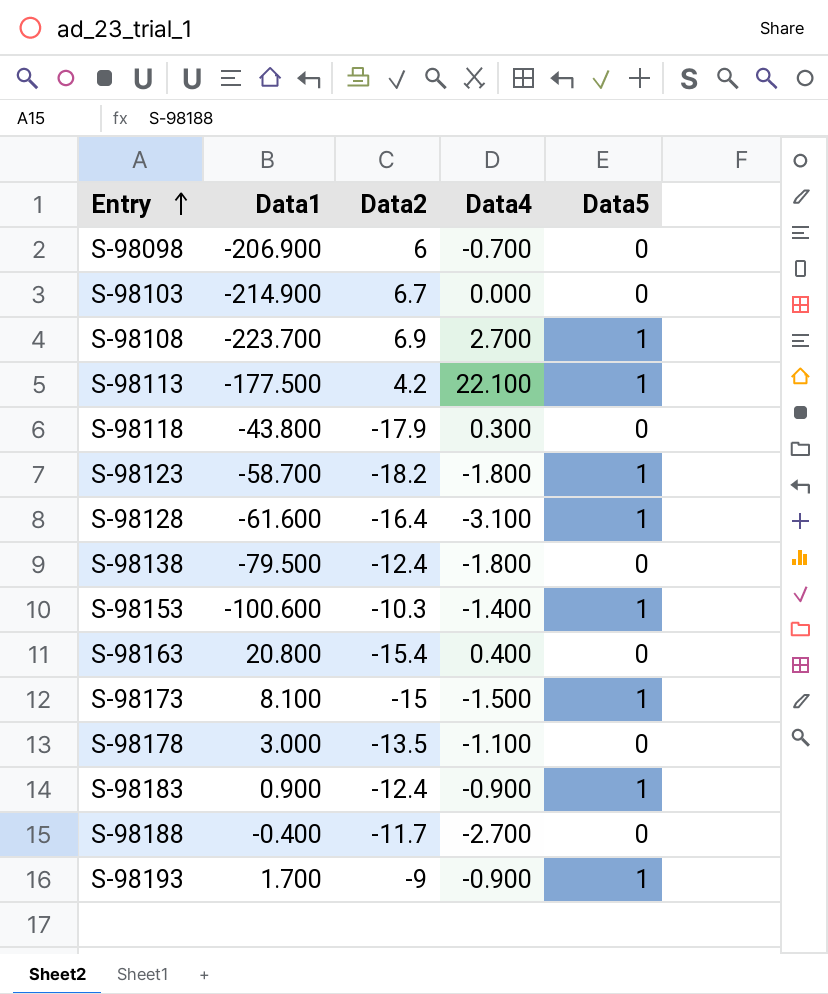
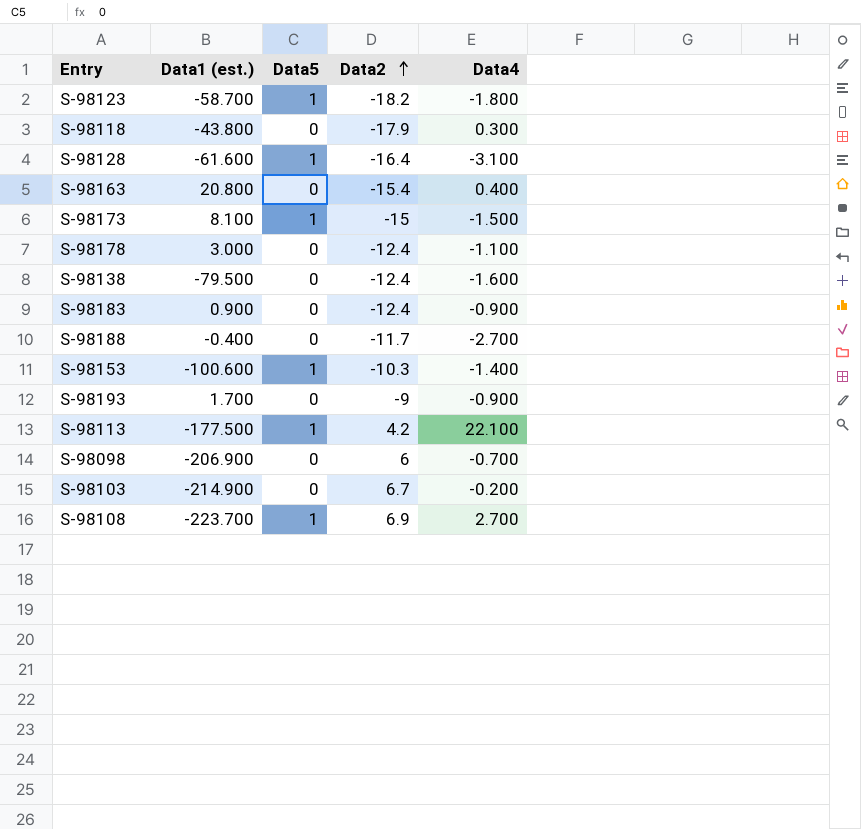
row order: Entry ascending -> Data2 ascending
column name: Data1 -> Data1 (est.)
column Data5 | position: 5 -> 3
S-98178 | Data2: -13.5 -> -12.4
S-98138 | Data4: -1.800 -> -1.600
S-98183 | Data5: 1 -> 0
S-98193 | Data5: 1 -> 0
S-98103 | Data4: 0.000 -> -0.200

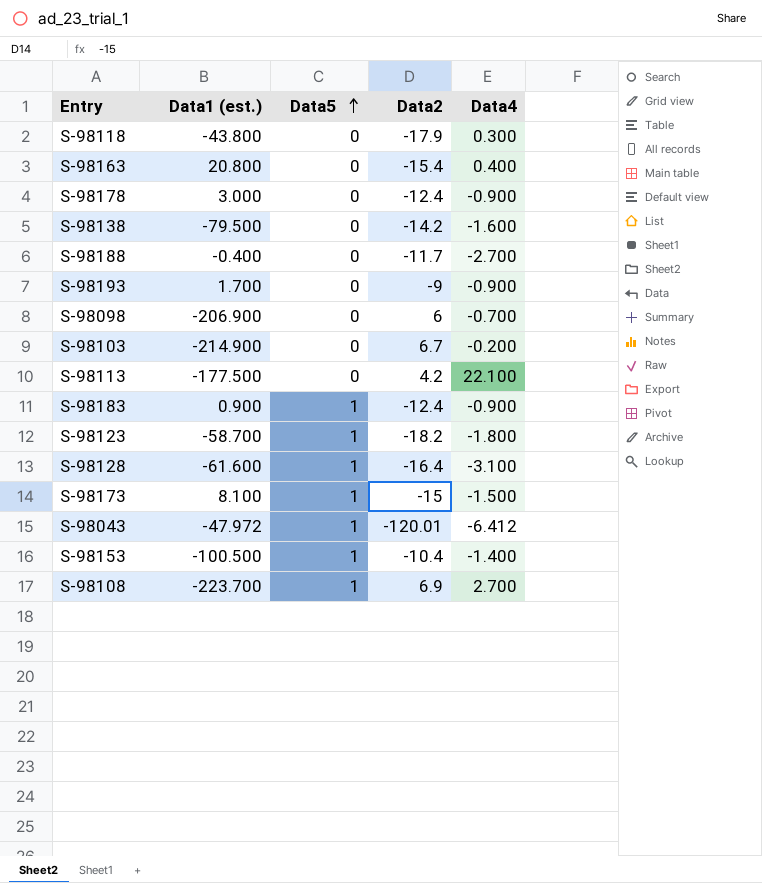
row order: Data2 ascending -> Data5 ascending
S-98178 | Data4: -1.100 -> -0.900
S-98138 | Data2: -12.4 -> -14.2
S-98113 | Data5: 1 -> 0
S-98183 | Data5: 0 -> 1
row S-98043: none -> -47.972 | 1 | -120.01 | -6.412
S-98153 | Data1 (est.): -100.600 -> -100.500
S-98153 | Data2: -10.3 -> -10.4

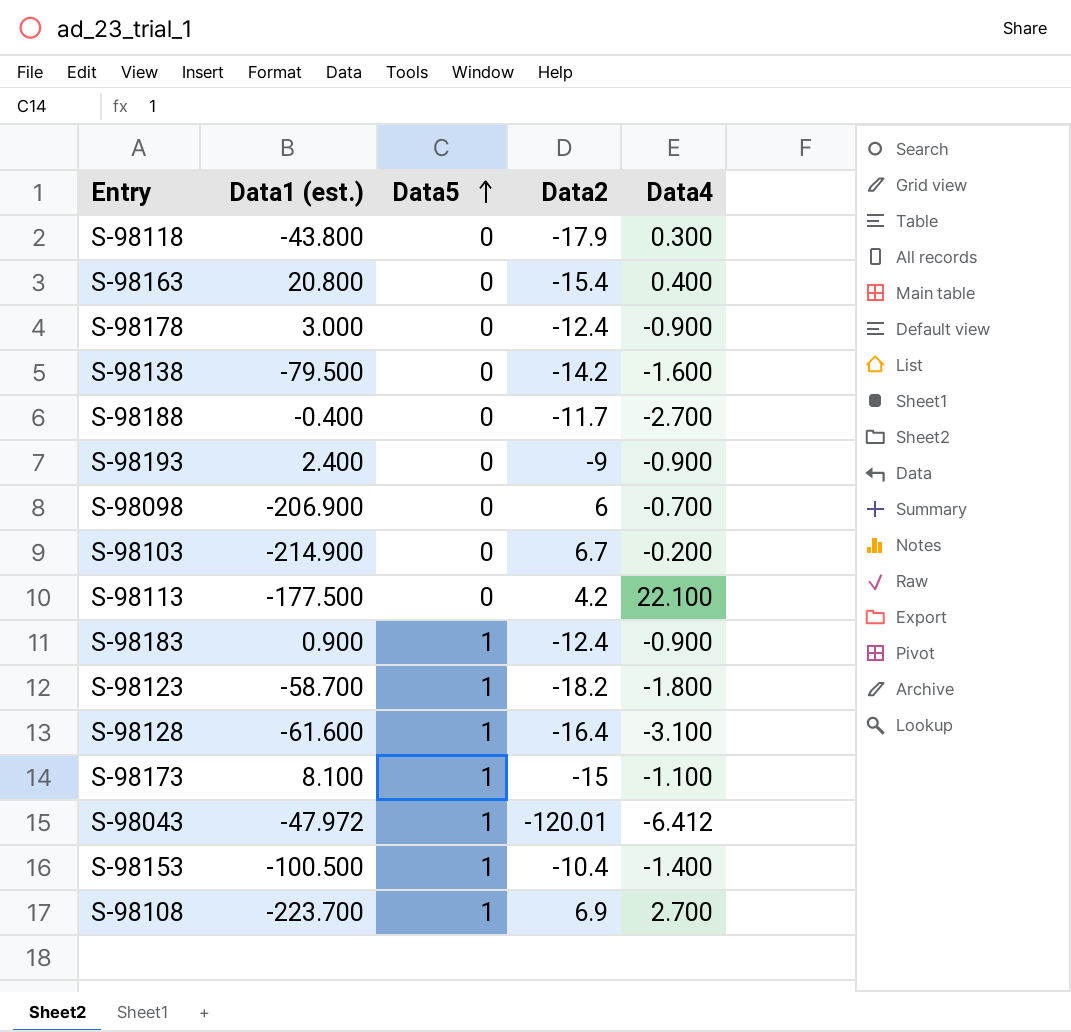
S-98193 | Data1 (est.): 1.700 -> 2.400
S-98173 | Data4: -1.500 -> -1.100

